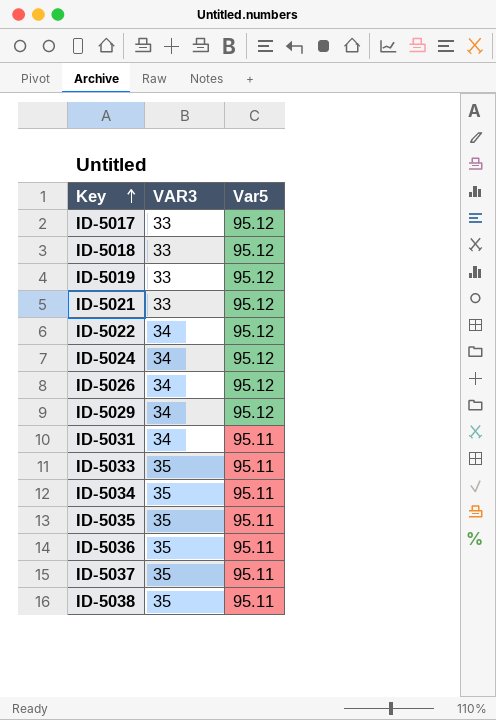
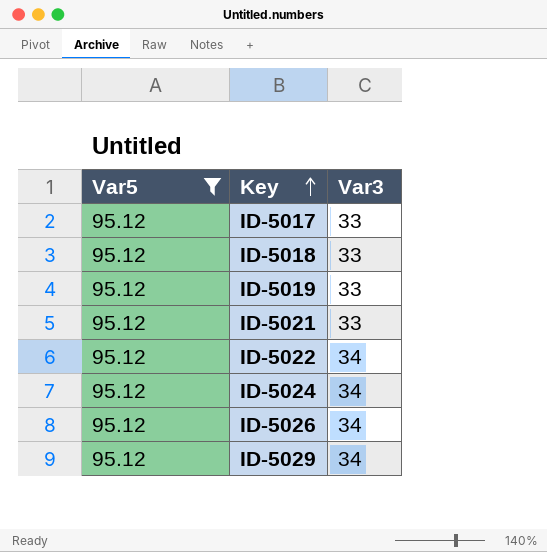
filter: none -> Var5 = 95.12
column Var5 | position: 3 -> 1
column name: VAR3 -> Var3

